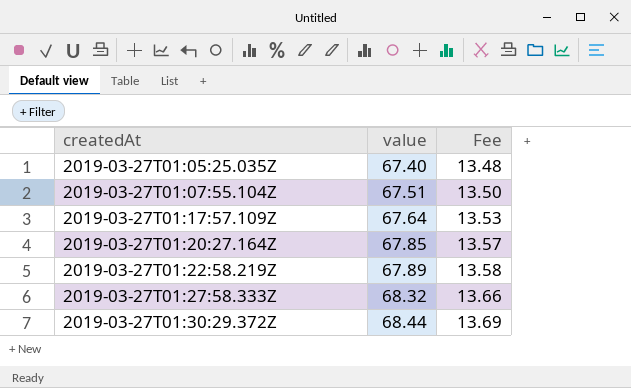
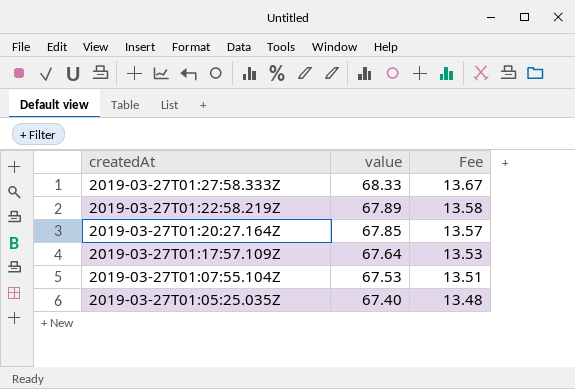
row order: createdAt ascending -> createdAt descending
row 2019-03-27T01:30:29.372Z: 68.44 | 13.69 -> none
2019-03-27T01:27:58.333Z | value: 68.32 -> 68.33
2019-03-27T01:27:58.333Z | Fee: 13.66 -> 13.67
2019-03-27T01:07:55.104Z | value: 67.51 -> 67.53
2019-03-27T01:07:55.104Z | Fee: 13.50 -> 13.51

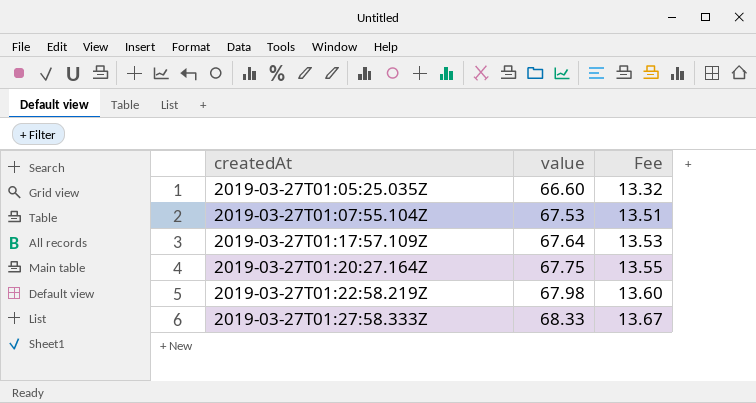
row order: createdAt descending -> createdAt ascending
2019-03-27T01:05:25.035Z | value: 67.40 -> 66.60
2019-03-27T01:05:25.035Z | Fee: 13.48 -> 13.32
2019-03-27T01:20:27.164Z | value: 67.85 -> 67.75
2019-03-27T01:20:27.164Z | Fee: 13.57 -> 13.55
2019-03-27T01:22:58.219Z | value: 67.89 -> 67.98
2019-03-27T01:22:58.219Z | Fee: 13.58 -> 13.60

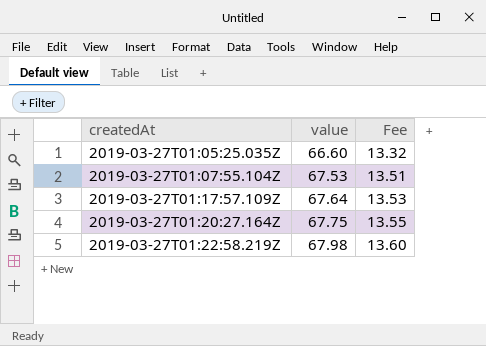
row 2019-03-27T01:27:58.333Z: 68.33 | 13.67 -> none

